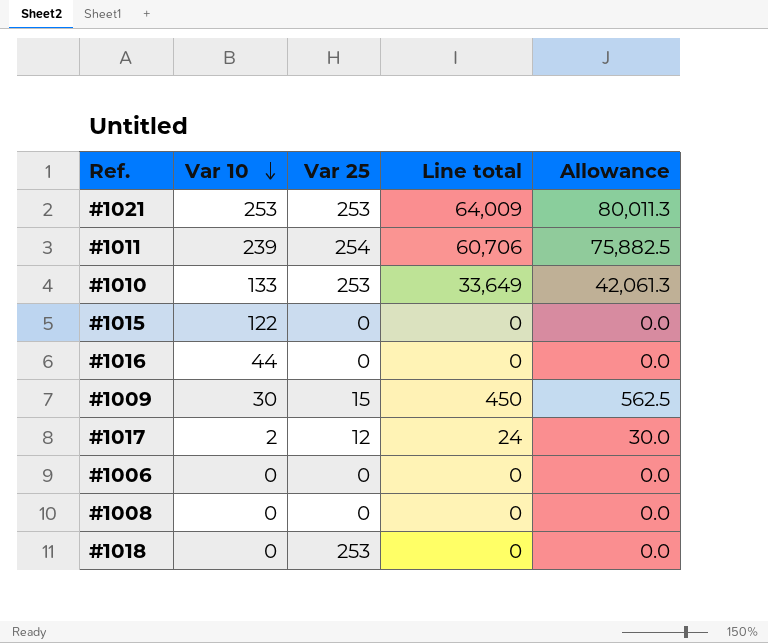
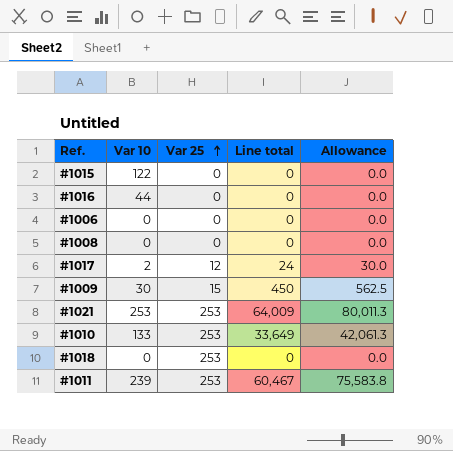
row order: Var 10 descending -> Var 25 ascending
#1011 | Var 25: 254 -> 253
#1011 | Line total: 60,706 -> 60,467
#1011 | Allowance: 75,882.5 -> 75,583.8

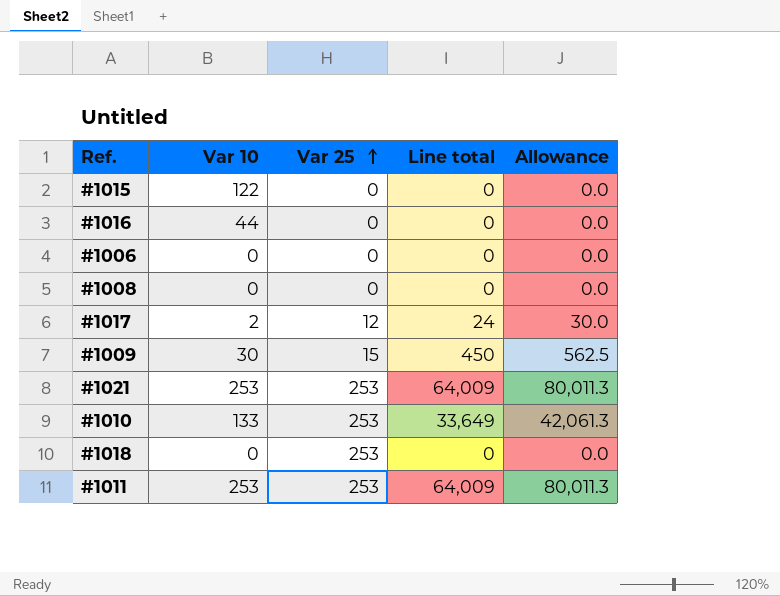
#1011 | Var 10: 239 -> 253
#1011 | Line total: 60,467 -> 64,009
#1011 | Allowance: 75,583.8 -> 80,011.3

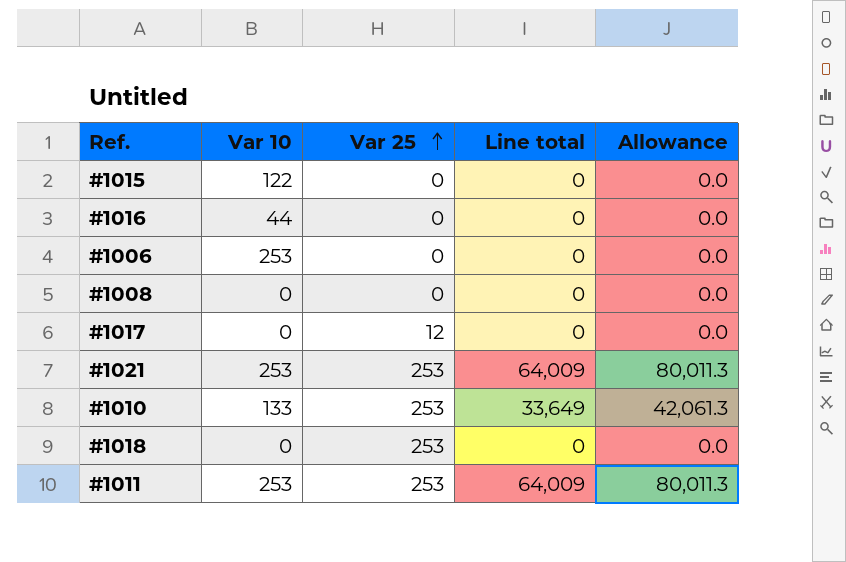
row #1009: 30 | 15 | 450 | 562.5 -> none
#1006 | Var 10: 0 -> 253
#1017 | Var 10: 2 -> 0
#1017 | Line total: 24 -> 0
#1017 | Allowance: 30.0 -> 0.0

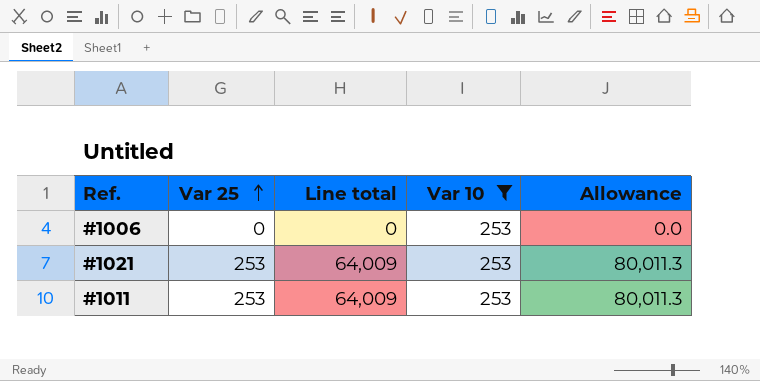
filter: none -> Var 10 = 253
column Var 10 | position: 2 -> 4

